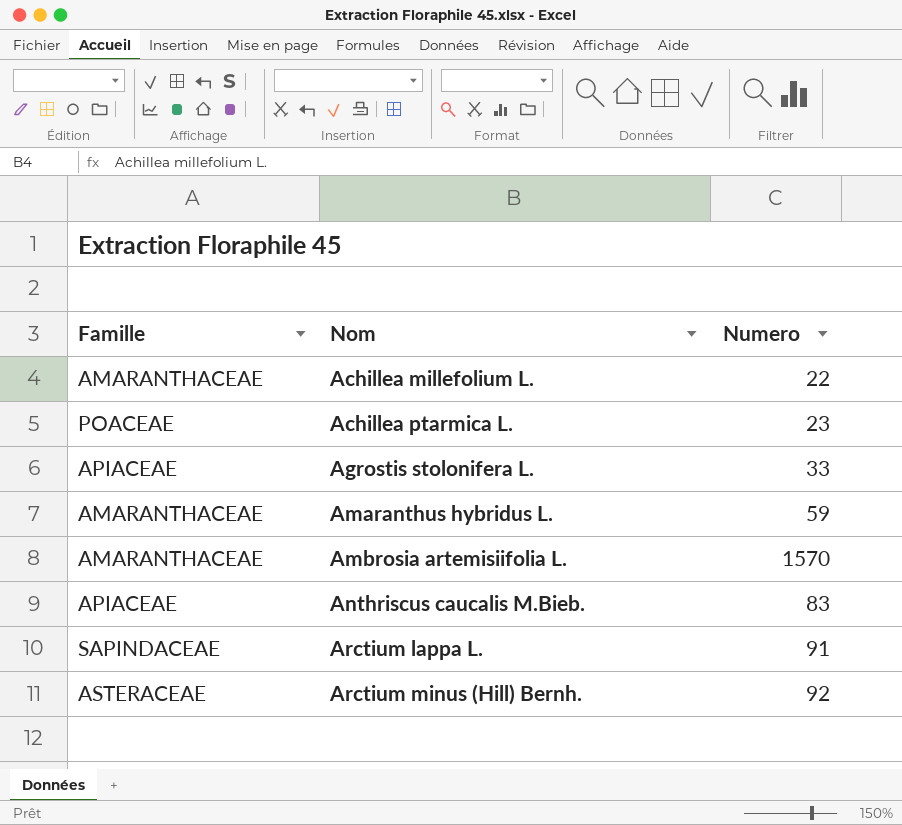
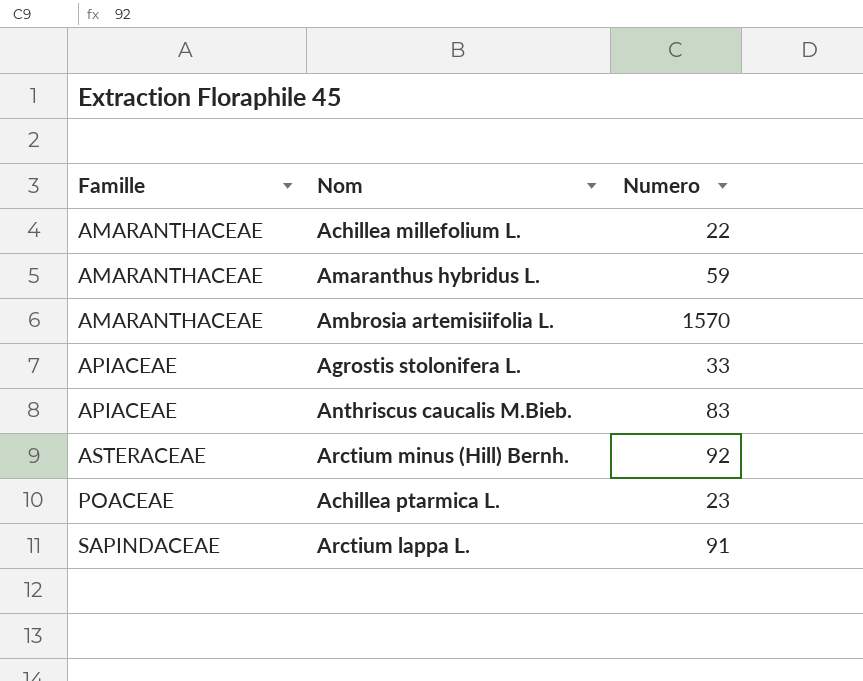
row order: Nom ascending -> Famille ascending

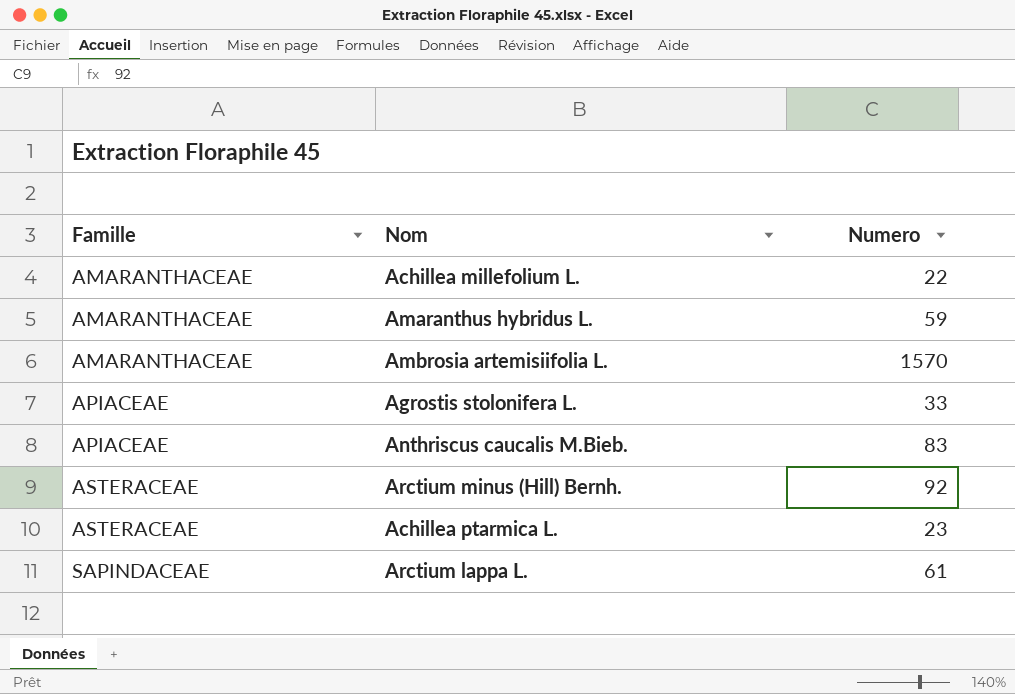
Achillea ptarmica L. | Famille: POACEAE -> ASTERACEAE
Arctium lappa L. | Numero: 91 -> 61

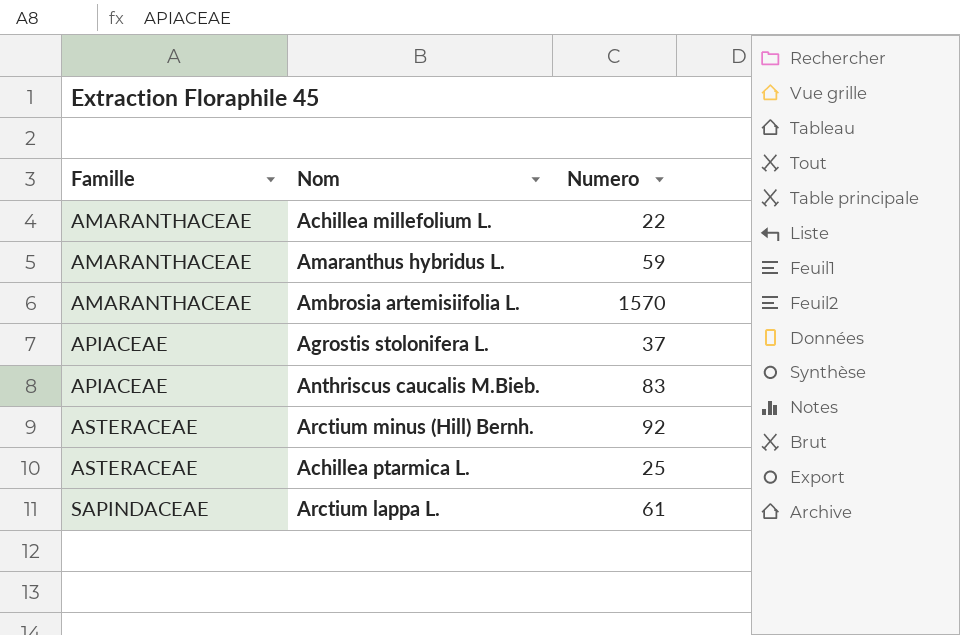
Agrostis stolonifera L. | Numero: 33 -> 37
Achillea ptarmica L. | Numero: 23 -> 25

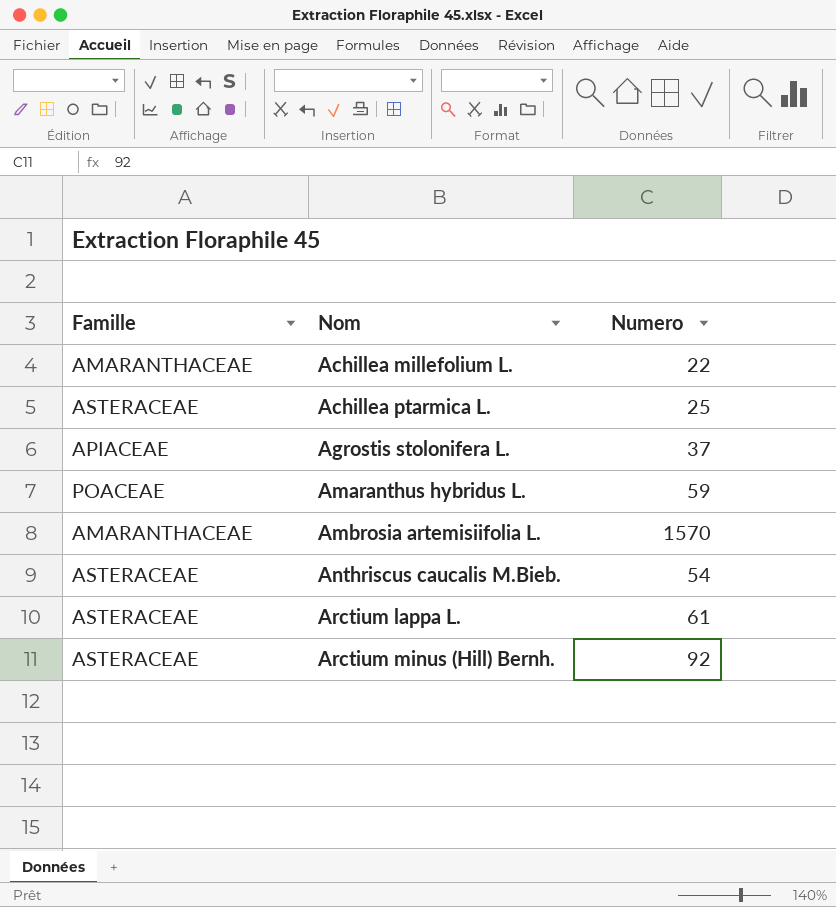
row order: Famille ascending -> Nom ascending
Amaranthus hybridus L. | Famille: AMARANTHACEAE -> POACEAE
Anthriscus caucalis M.Bieb. | Famille: APIACEAE -> ASTERACEAE
Anthriscus caucalis M.Bieb. | Numero: 83 -> 54
Arctium lappa L. | Famille: SAPINDACEAE -> ASTERACEAE

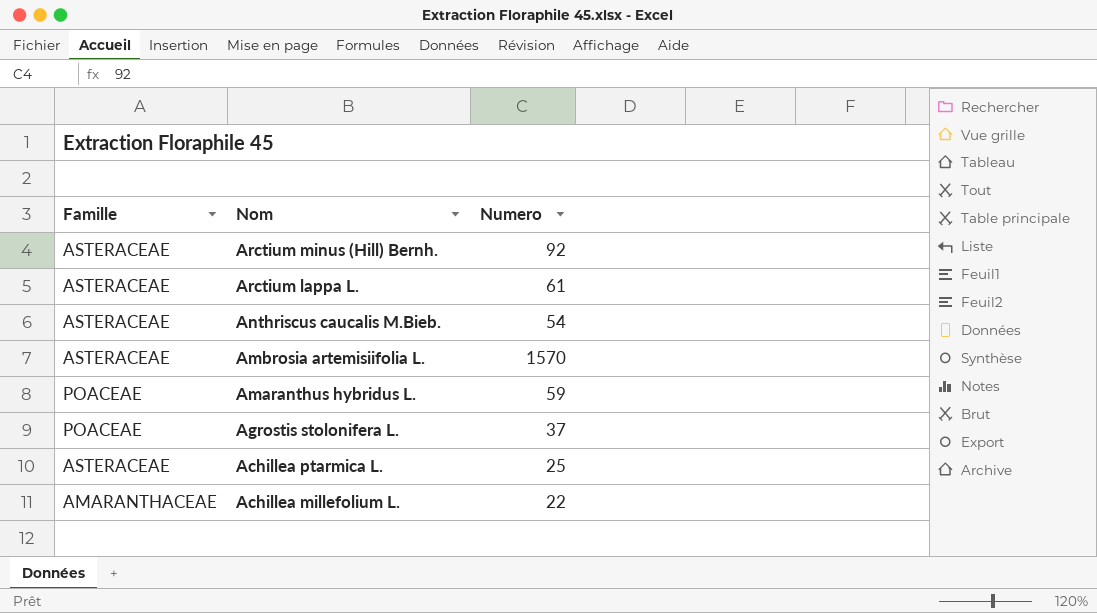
row order: Nom ascending -> Nom descending
Ambrosia artemisiifolia L. | Famille: AMARANTHACEAE -> ASTERACEAE
Agrostis stolonifera L. | Famille: APIACEAE -> POACEAE

